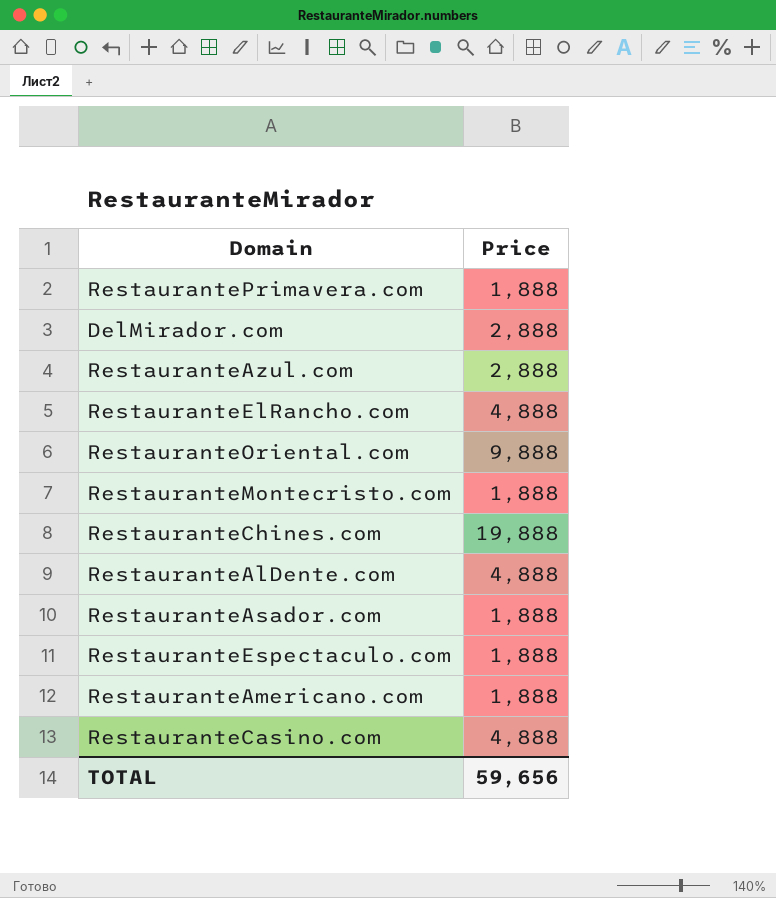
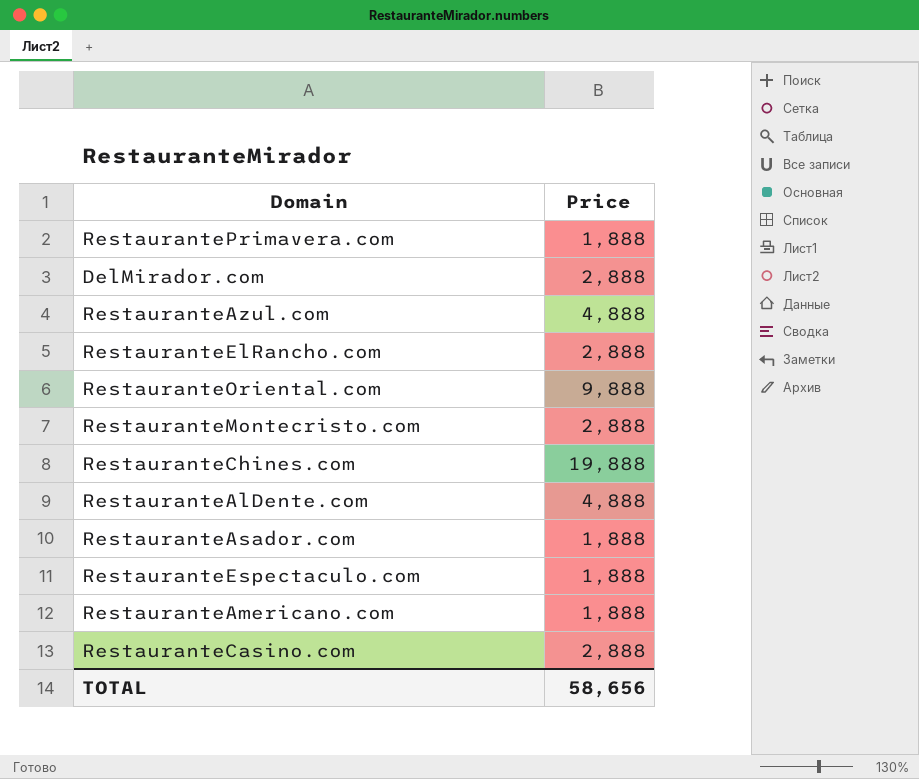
RestauranteAzul.com | Price: 2,888 -> 4,888
RestauranteElRancho.com | Price: 4,888 -> 2,888
RestauranteMontecristo.com | Price: 1,888 -> 2,888
RestauranteCasino.com | Price: 4,888 -> 2,888
TOTAL | Price: 59,656 -> 58,656

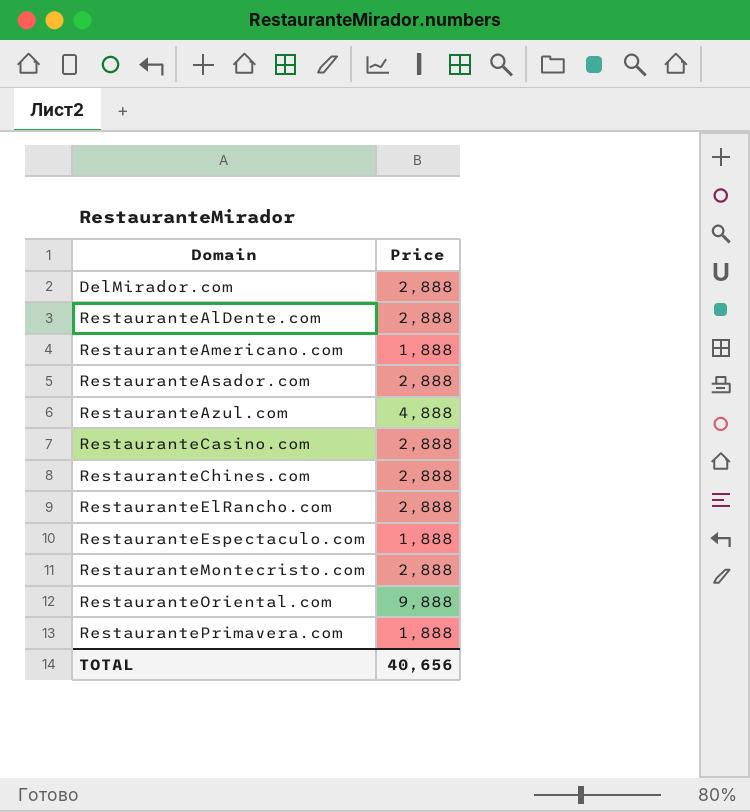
row order: none -> Domain ascending
RestauranteAlDente.com | Price: 4,888 -> 2,888
RestauranteAsador.com | Price: 1,888 -> 2,888
RestauranteChines.com | Price: 19,888 -> 2,888
TOTAL | Price: 58,656 -> 40,656

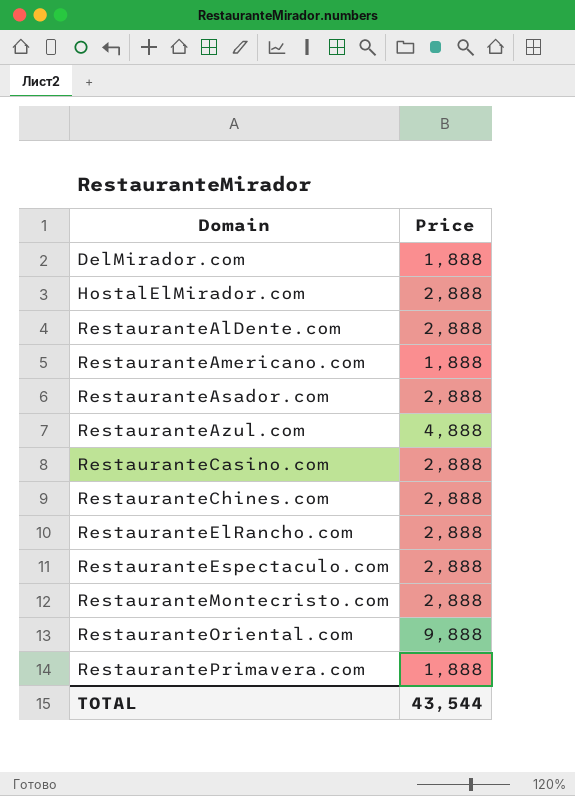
DelMirador.com | Price: 2,888 -> 1,888
row HostalElMirador.com: none -> 2,888
RestauranteEspectaculo.com | Price: 1,888 -> 2,888
TOTAL | Price: 40,656 -> 43,544

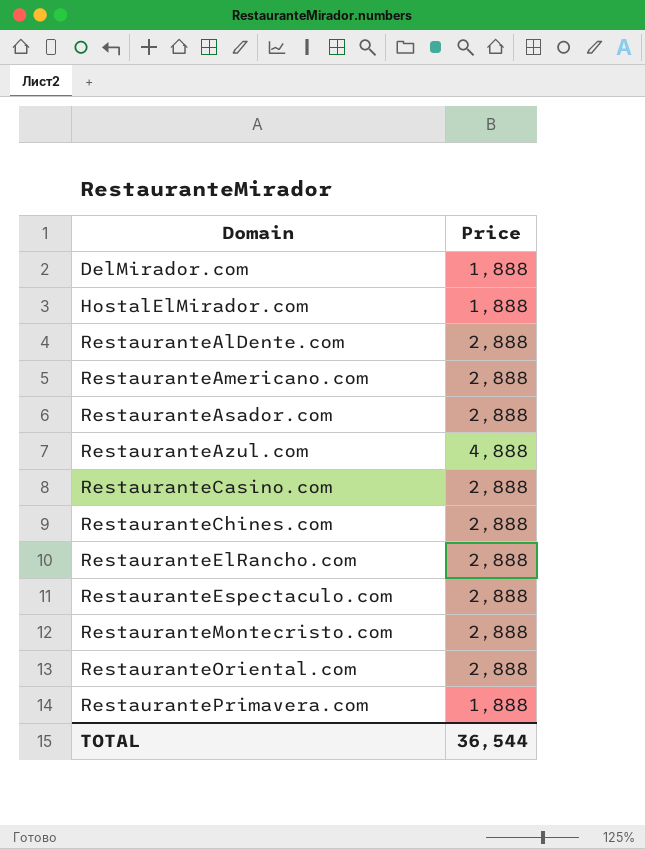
HostalElMirador.com | Price: 2,888 -> 1,888
RestauranteAmericano.com | Price: 1,888 -> 2,888
RestauranteOriental.com | Price: 9,888 -> 2,888
TOTAL | Price: 43,544 -> 36,544

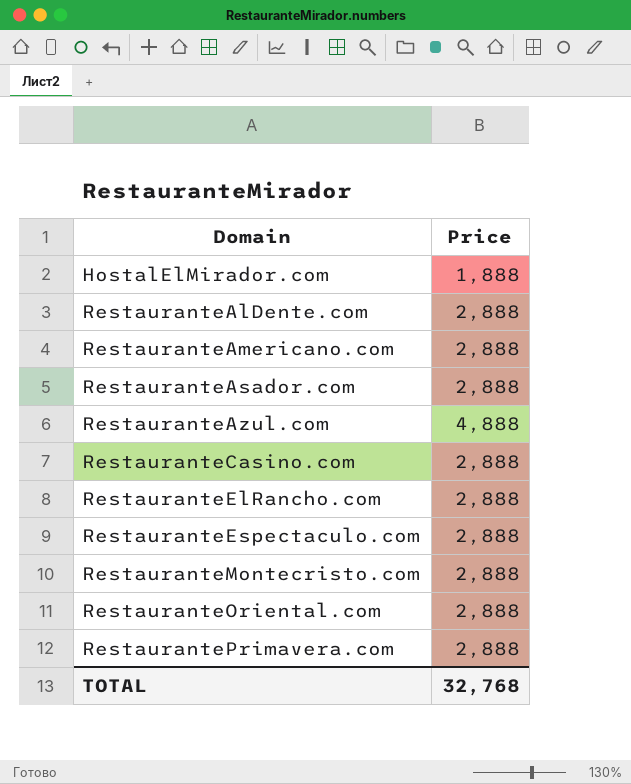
row DelMirador.com: 1,888 -> none
row RestauranteChines.com: 2,888 -> none
RestaurantePrimavera.com | Price: 1,888 -> 2,888
TOTAL | Price: 36,544 -> 32,768

